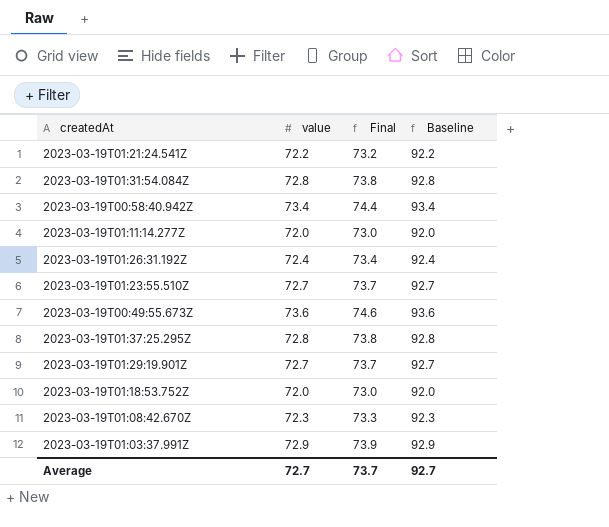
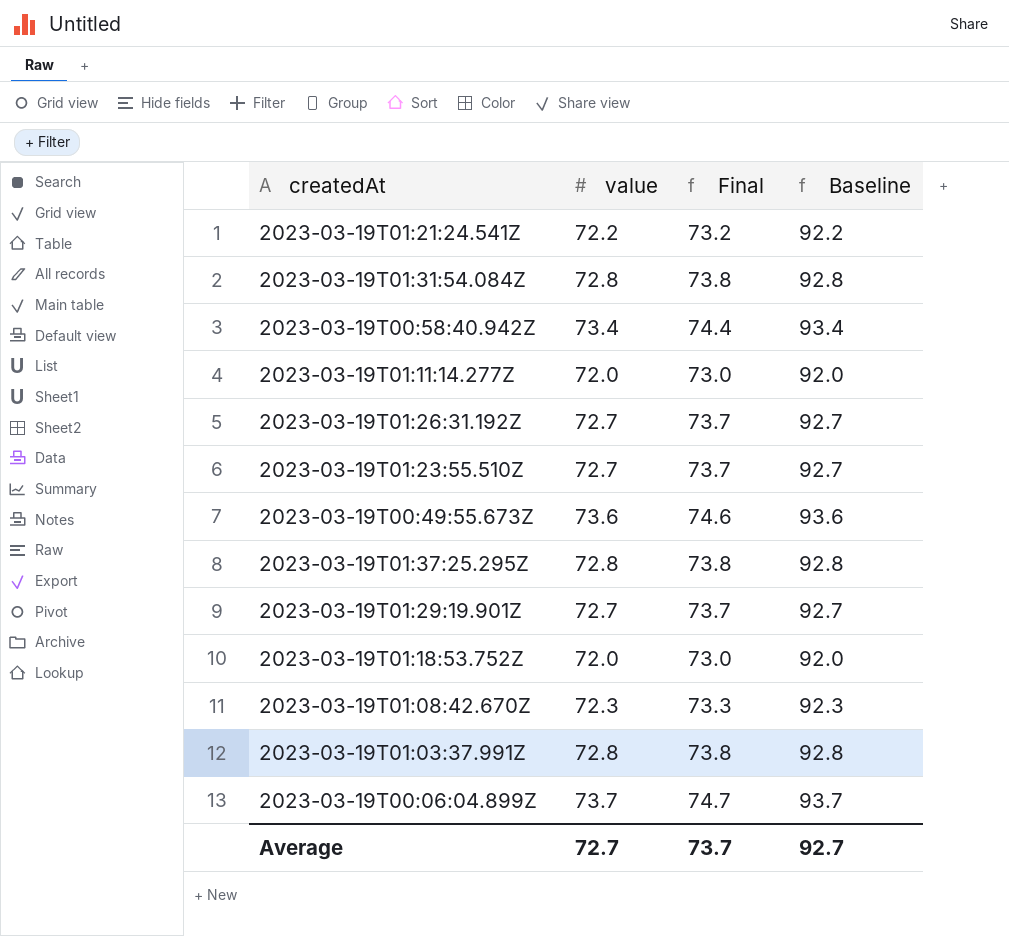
2023-03-19T01:26:31.192Z | value: 72.4 -> 72.7
2023-03-19T01:26:31.192Z | Final: 73.4 -> 73.7
2023-03-19T01:26:31.192Z | Baseline: 92.4 -> 92.7
2023-03-19T01:03:37.991Z | value: 72.9 -> 72.8
2023-03-19T01:03:37.991Z | Final: 73.9 -> 73.8
2023-03-19T01:03:37.991Z | Baseline: 92.9 -> 92.8
row 2023-03-19T00:06:04.899Z: none -> 73.7 | 74.7 | 93.7

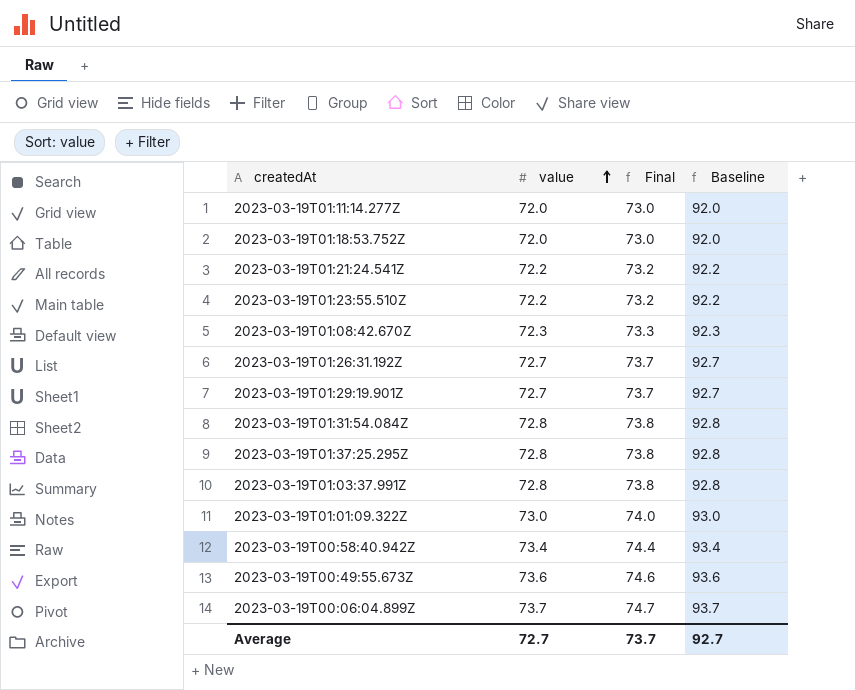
row order: none -> value ascending
2023-03-19T01:23:55.510Z | value: 72.7 -> 72.2
2023-03-19T01:23:55.510Z | Final: 73.7 -> 73.2
2023-03-19T01:23:55.510Z | Baseline: 92.7 -> 92.2
row 2023-03-19T01:01:09.322Z: none -> 73.0 | 74.0 | 93.0

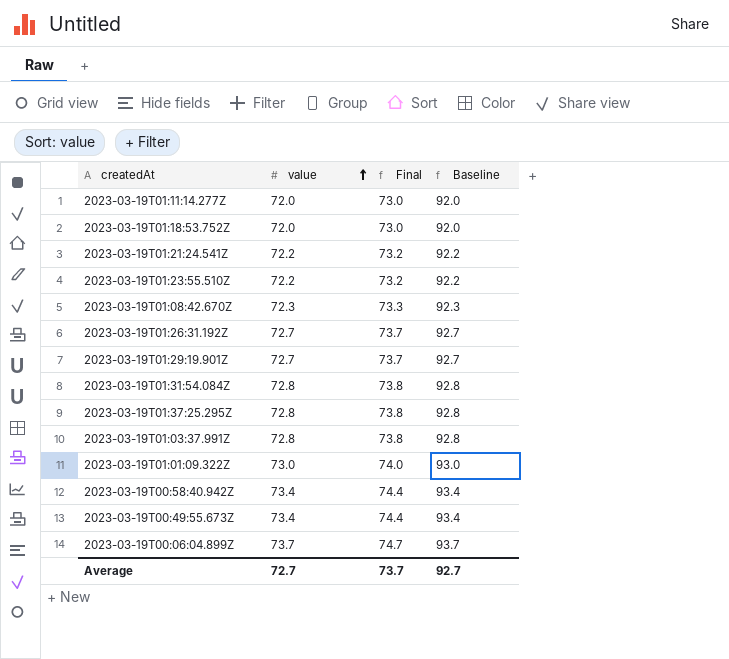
2023-03-19T00:49:55.673Z | value: 73.6 -> 73.4
2023-03-19T00:49:55.673Z | Final: 74.6 -> 74.4
2023-03-19T00:49:55.673Z | Baseline: 93.6 -> 93.4

